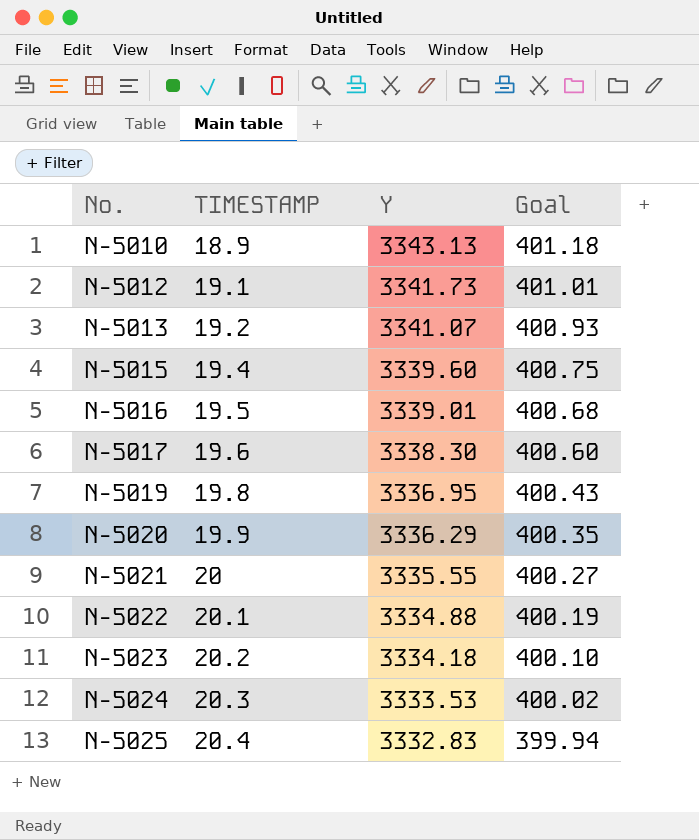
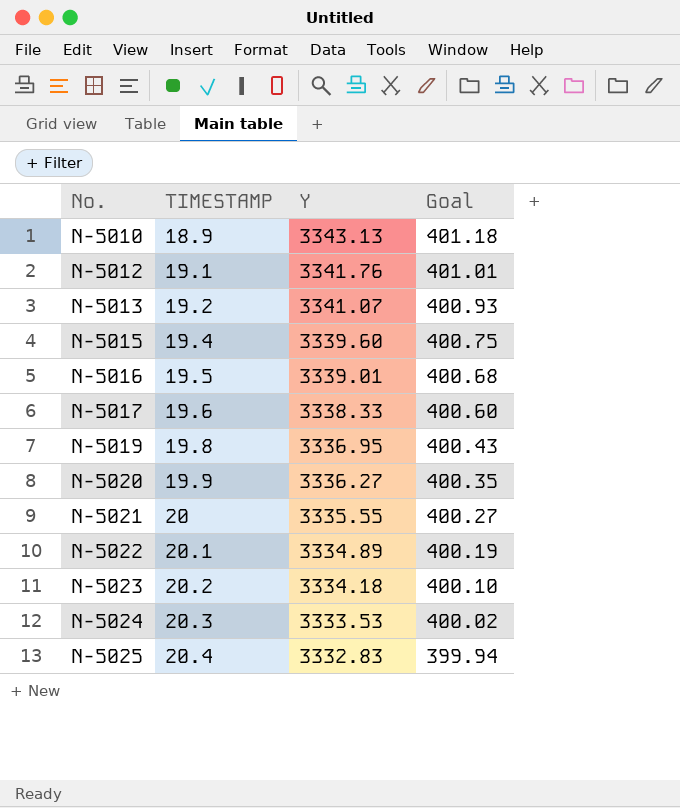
N-5012 | Y: 3341.73 -> 3341.76
N-5017 | Y: 3338.30 -> 3338.33
N-5020 | Y: 3336.29 -> 3336.27
N-5022 | Y: 3334.88 -> 3334.89

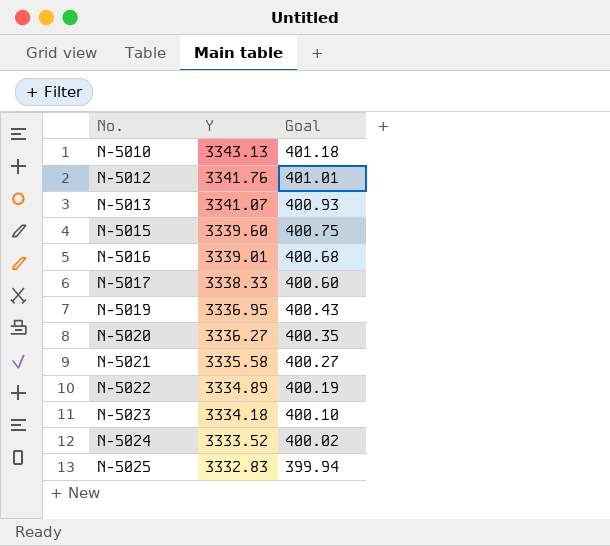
column TIMESTAMP | position: 2 -> none
N-5021 | Y: 3335.55 -> 3335.58
N-5024 | Y: 3333.53 -> 3333.52

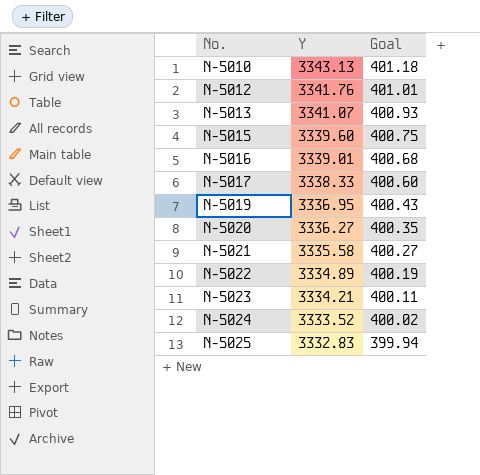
N-5023 | Y: 3334.18 -> 3334.21
N-5023 | Goal: 400.10 -> 400.11

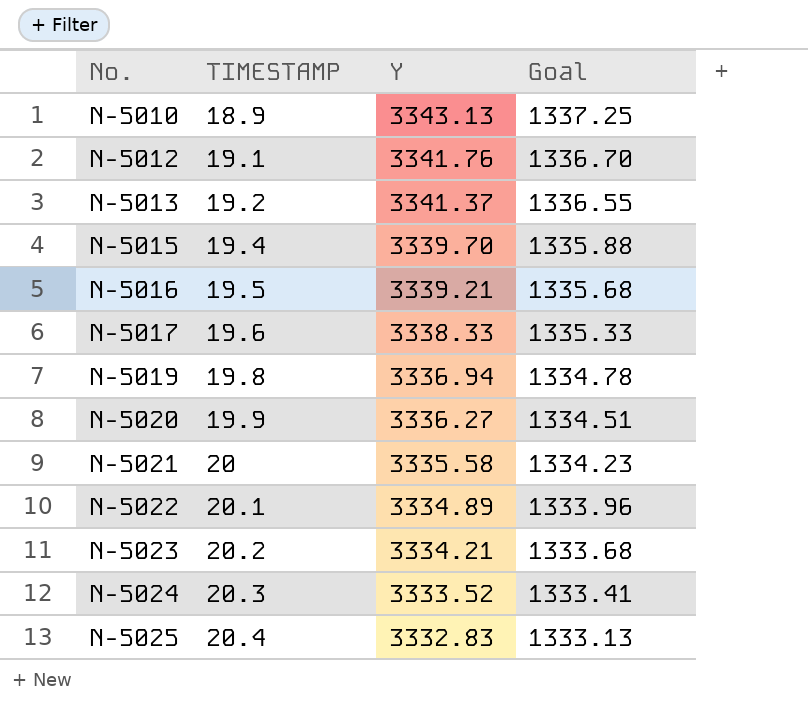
column TIMESTAMP | position: none -> 2
column Goal | formula: [Y] * 0.12 -> [Y] * 0.4
N-5013 | Y: 3341.07 -> 3341.37
N-5015 | Y: 3339.60 -> 3339.70
N-5016 | Y: 3339.01 -> 3339.21
N-5019 | Y: 3336.95 -> 3336.94

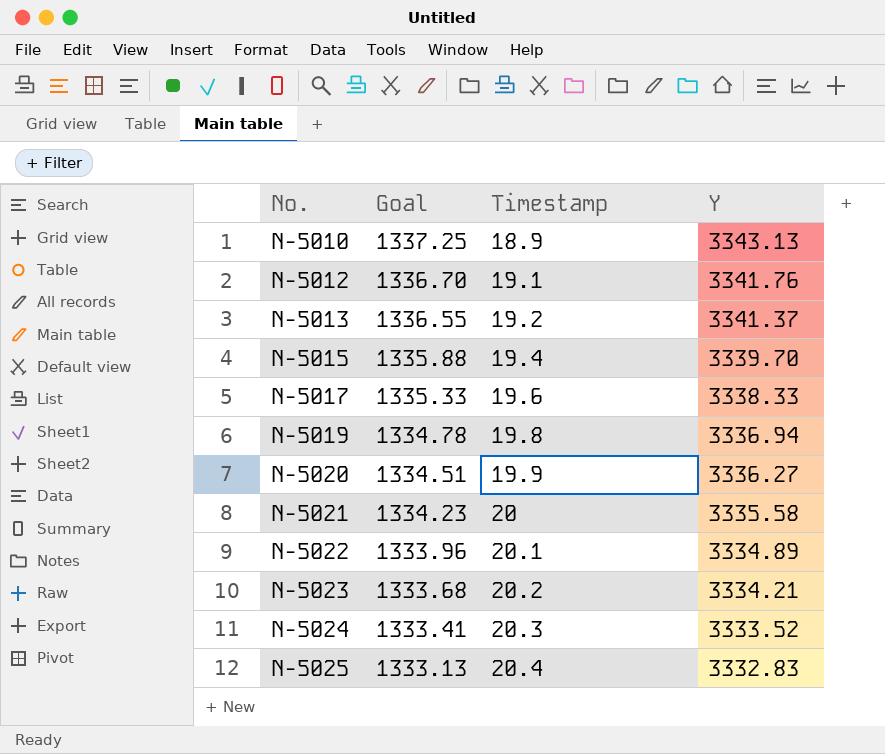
column Goal | position: 4 -> 2
column name: TIMESTAMP -> Timestamp
row N-5016: 19.5 | 3339.21 | 1335.68 -> none

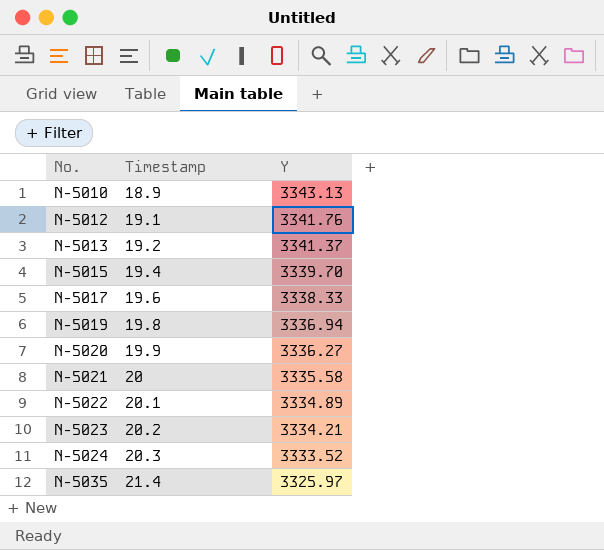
column Goal | formula: [Y] * 0.4 -> none
row N-5025: 1333.13 | 20.4 | 3332.83 -> none
row N-5035: none -> 21.4 | 3325.97

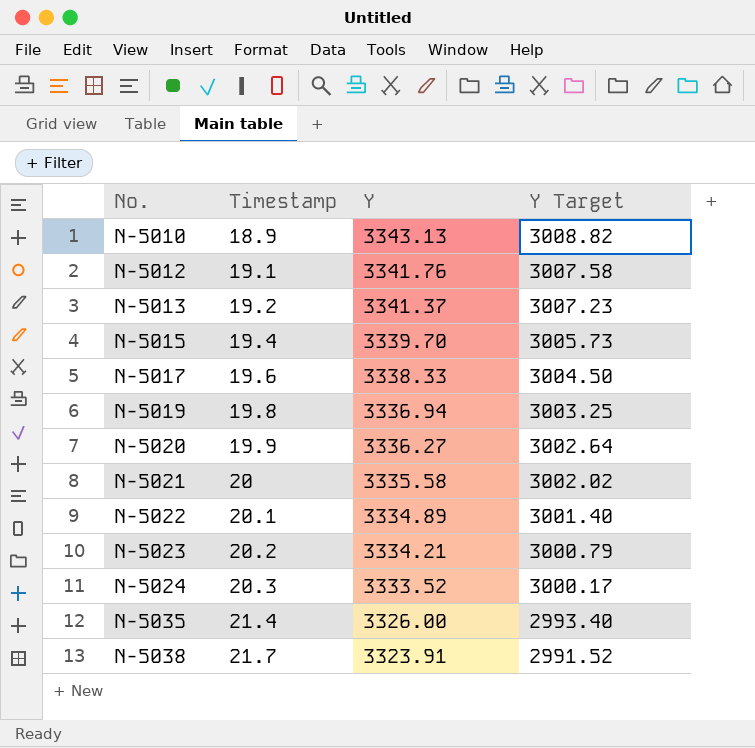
column Y Target | formula: none -> [Y] * 0.9
N-5035 | Y: 3325.97 -> 3326.00
row N-5038: none -> 21.7 | 3323.91 | 2991.52

